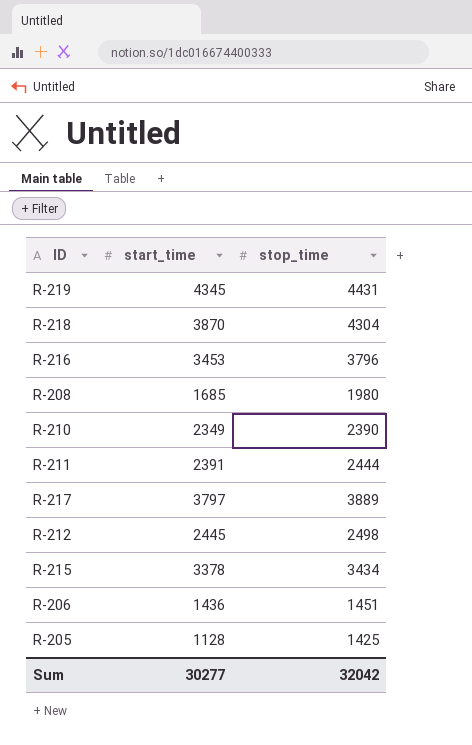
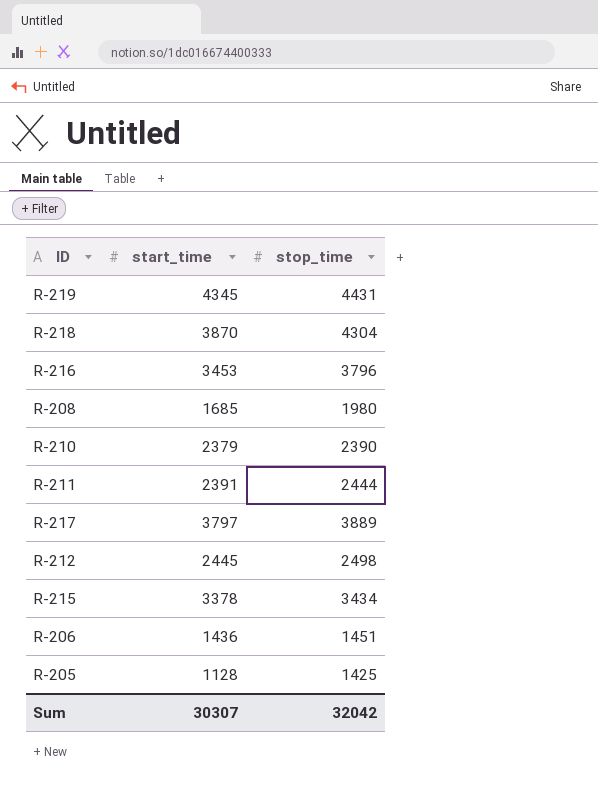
R-210 | start_time: 2349 -> 2379
Sum | start_time: 30277 -> 30307

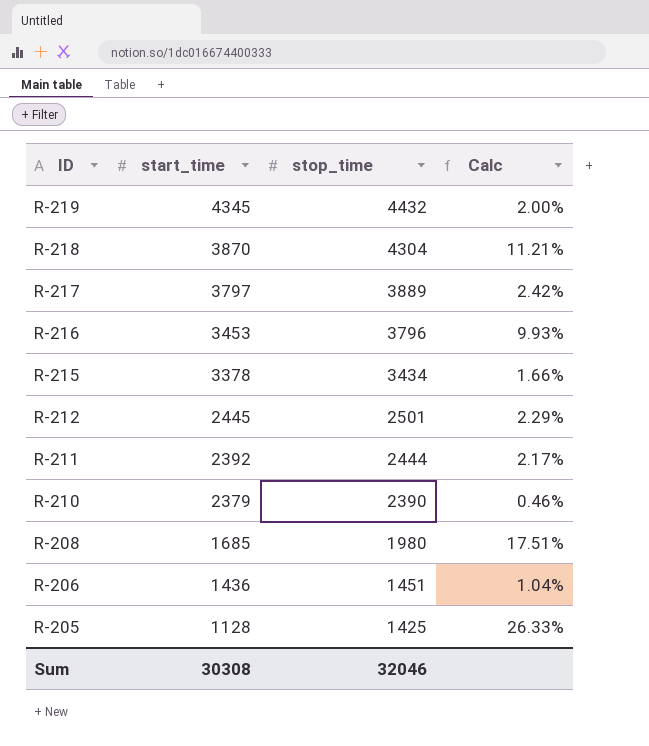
row order: none -> ID descending
column Calc | formula: none -> ([stop_time] - [start_time]) / [start_time]
R-219 | stop_time: 4431 -> 4432
R-212 | stop_time: 2498 -> 2501
R-211 | start_time: 2391 -> 2392
Sum | start_time: 30307 -> 30308
Sum | stop_time: 32042 -> 32046

